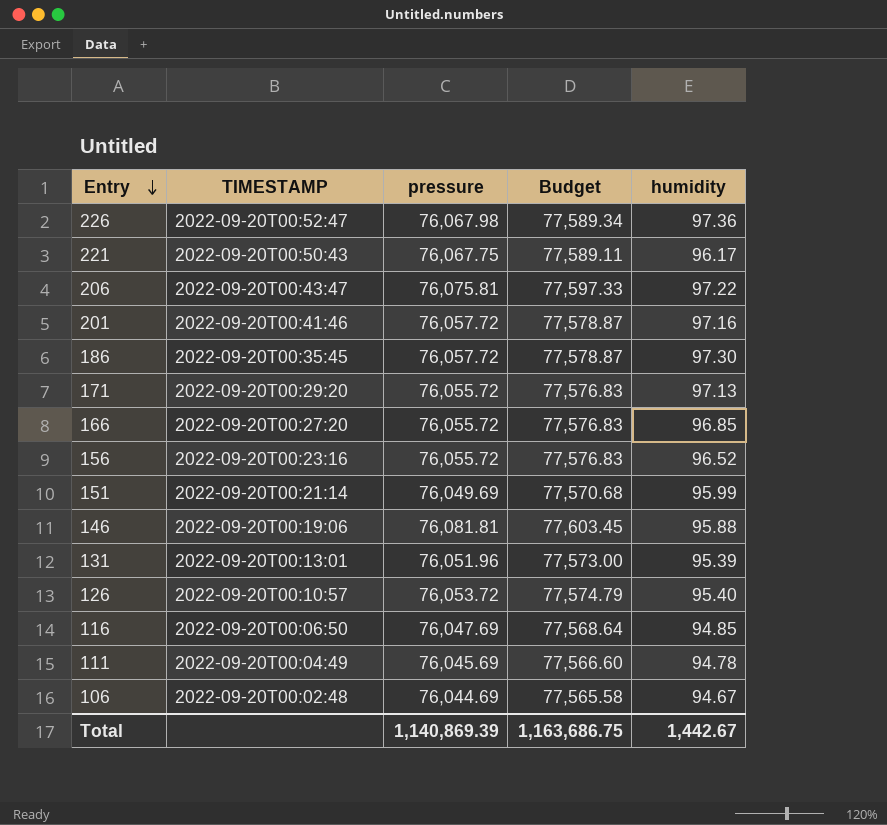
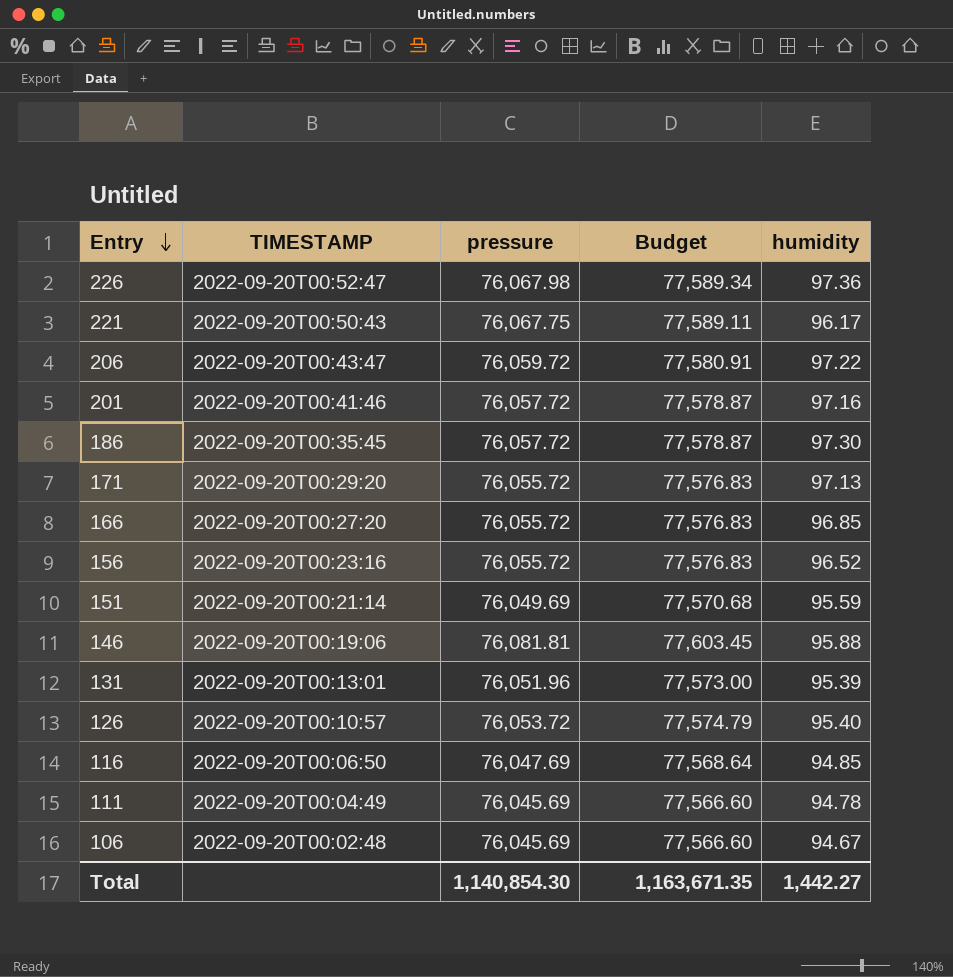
206 | pressure: 76,075.81 -> 76,059.72
206 | Budget: 77,597.33 -> 77,580.91
151 | humidity: 95.99 -> 95.59
106 | pressure: 76,044.69 -> 76,045.69
106 | Budget: 77,565.58 -> 77,566.60
Total | pressure: 1,140,869.39 -> 1,140,854.30
Total | Budget: 1,163,686.75 -> 1,163,671.35
Total | humidity: 1,442.67 -> 1,442.27

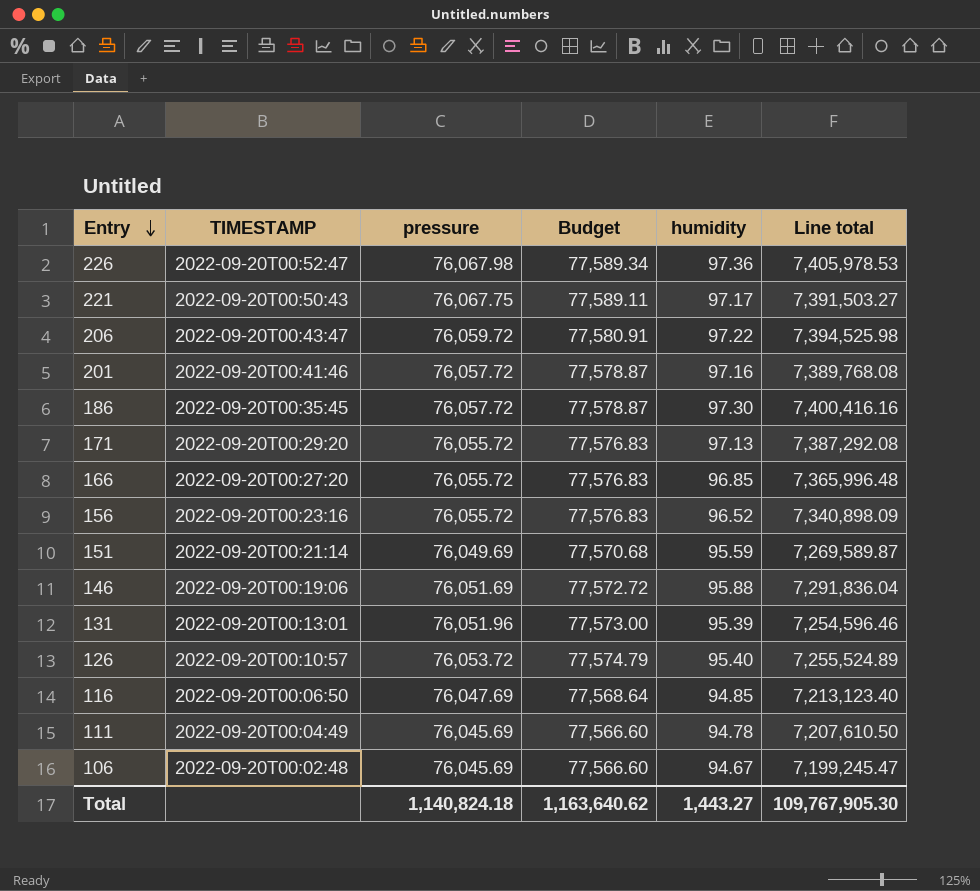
column Line total | formula: none -> [pressure] * [humidity]
221 | humidity: 96.17 -> 97.17
146 | pressure: 76,081.81 -> 76,051.69
146 | Budget: 77,603.45 -> 77,572.72
Total | pressure: 1,140,854.30 -> 1,140,824.18
Total | Budget: 1,163,671.35 -> 1,163,640.62
Total | humidity: 1,442.27 -> 1,443.27

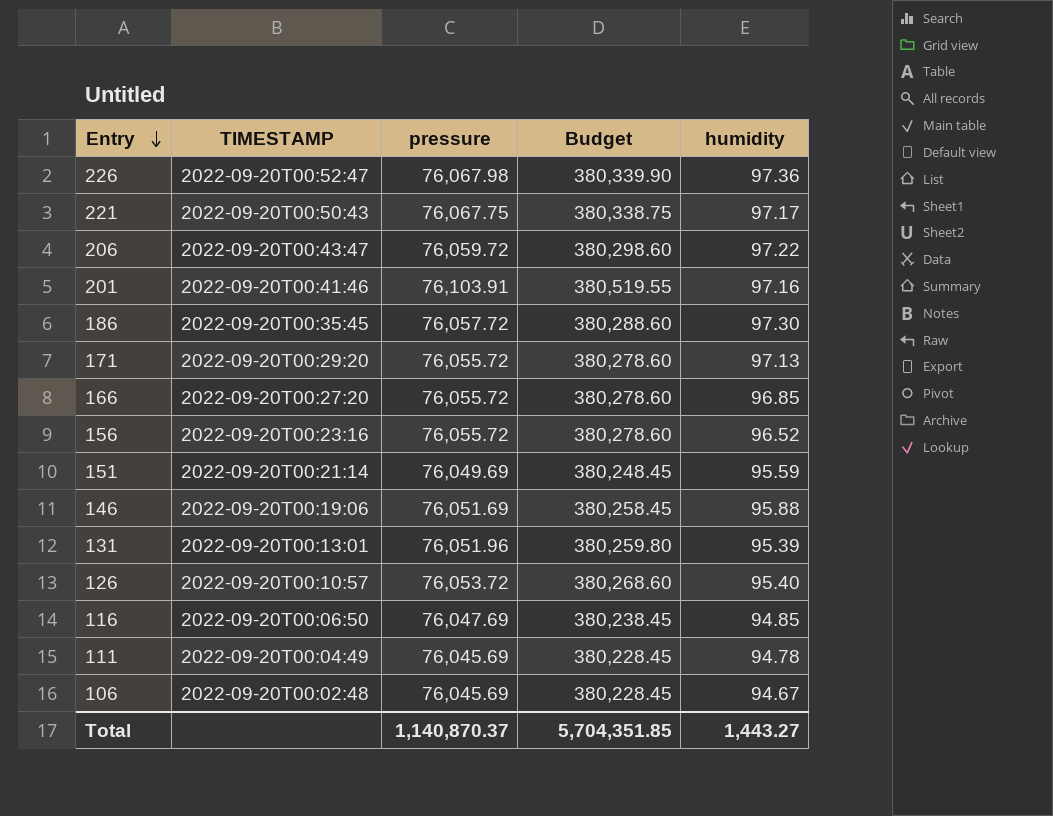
column Line total | formula: [pressure] * [humidity] -> none
column Budget | formula: [pressure] * 1.02 -> [pressure] * 5
201 | pressure: 76,057.72 -> 76,103.91
Total | pressure: 1,140,824.18 -> 1,140,870.37
Total | Budget: 1,163,640.62 -> 5,704,351.85

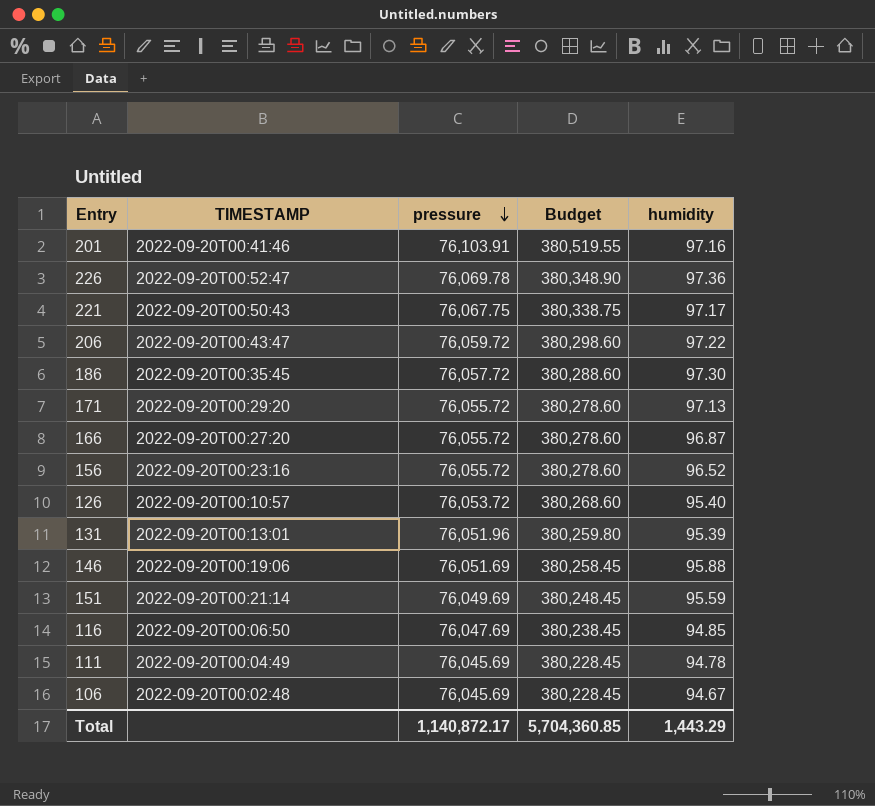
row order: Entry descending -> pressure descending
226 | pressure: 76,067.98 -> 76,069.78
226 | Budget: 380,339.90 -> 380,348.90
166 | humidity: 96.85 -> 96.87
Total | pressure: 1,140,870.37 -> 1,140,872.17
Total | Budget: 5,704,351.85 -> 5,704,360.85
Total | humidity: 1,443.27 -> 1,443.29

